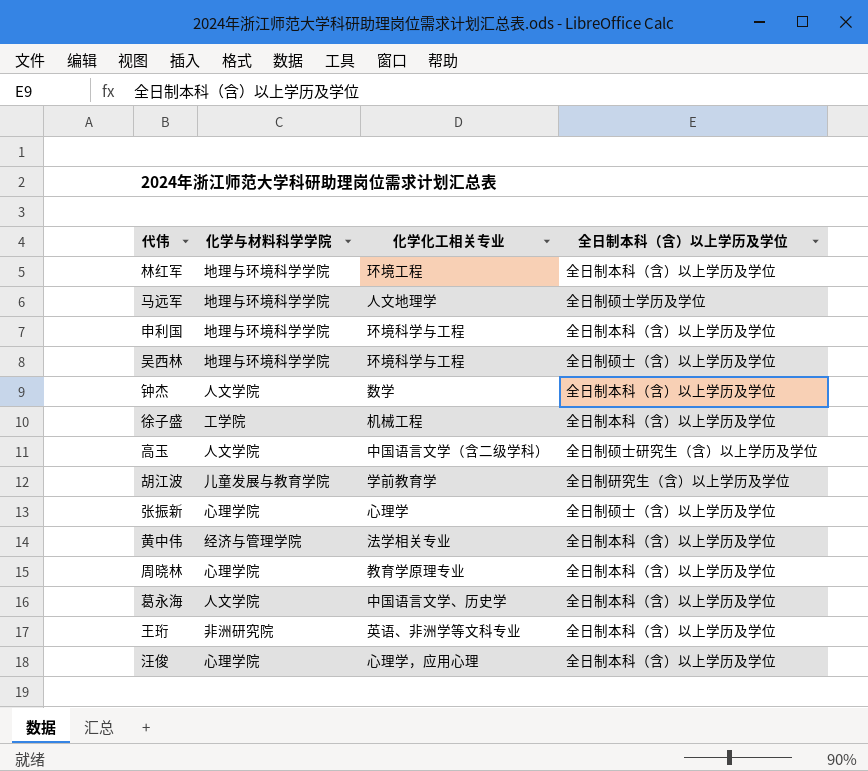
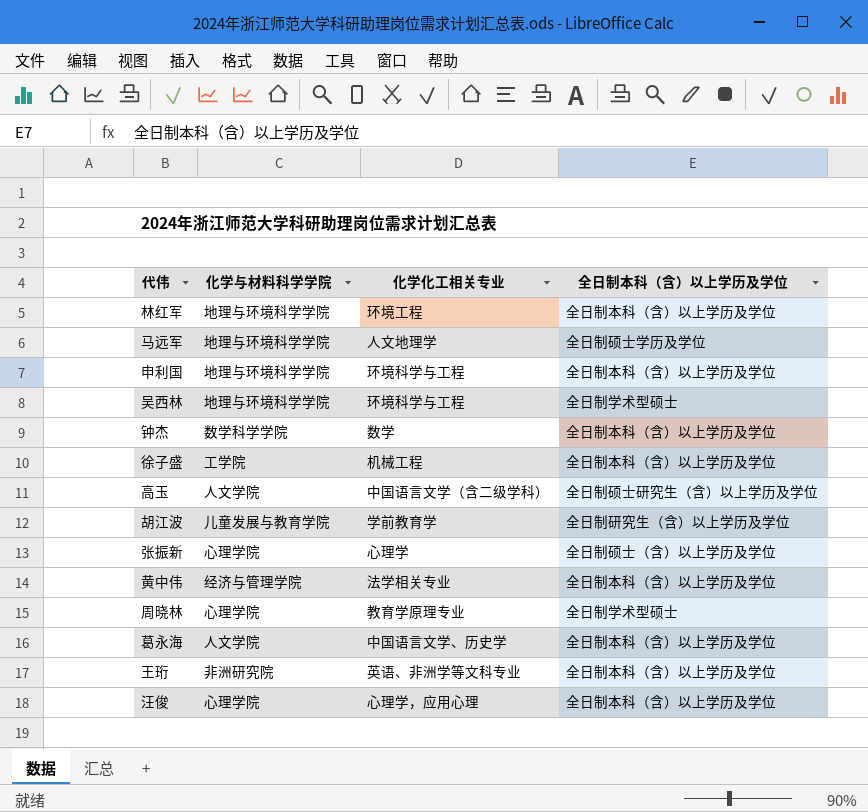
吴西林 | 全日制本科（含）以上学历及学位: 全日制硕士（含）以上学历及学位 -> 全日制学术型硕士
钟杰 | 化学与材料科学学院: 人文学院 -> 数学科学学院
周晓林 | 全日制本科（含）以上学历及学位: 全日制本科（含）以上学历及学位 -> 全日制学术型硕士

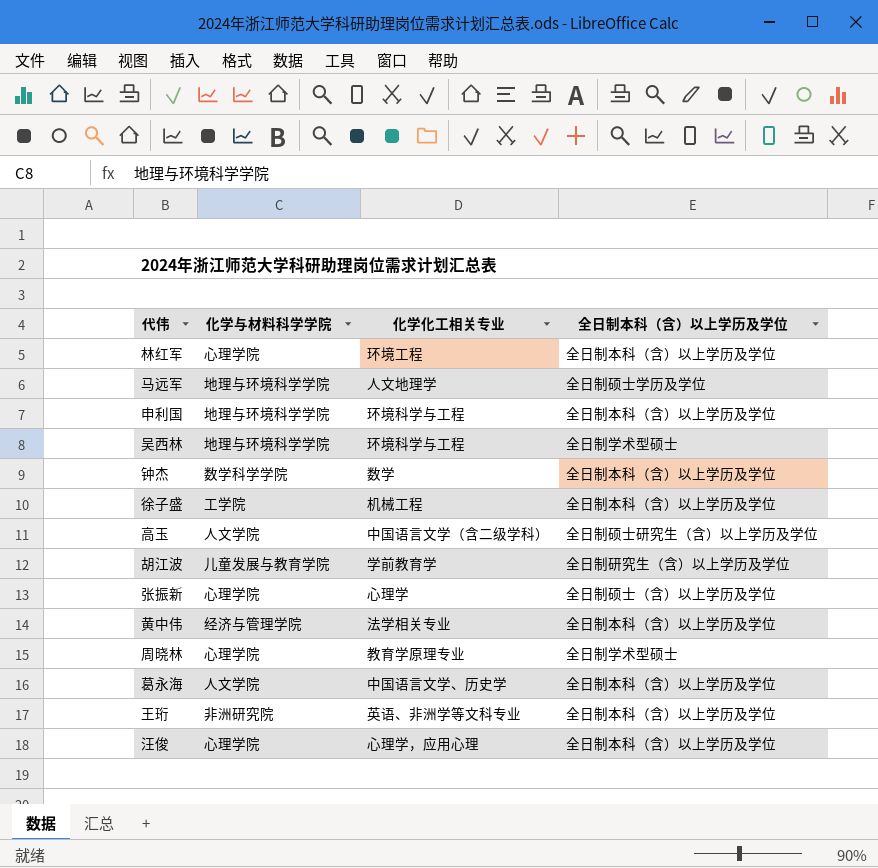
林红军 | 化学与材料科学学院: 地理与环境科学学院 -> 心理学院

